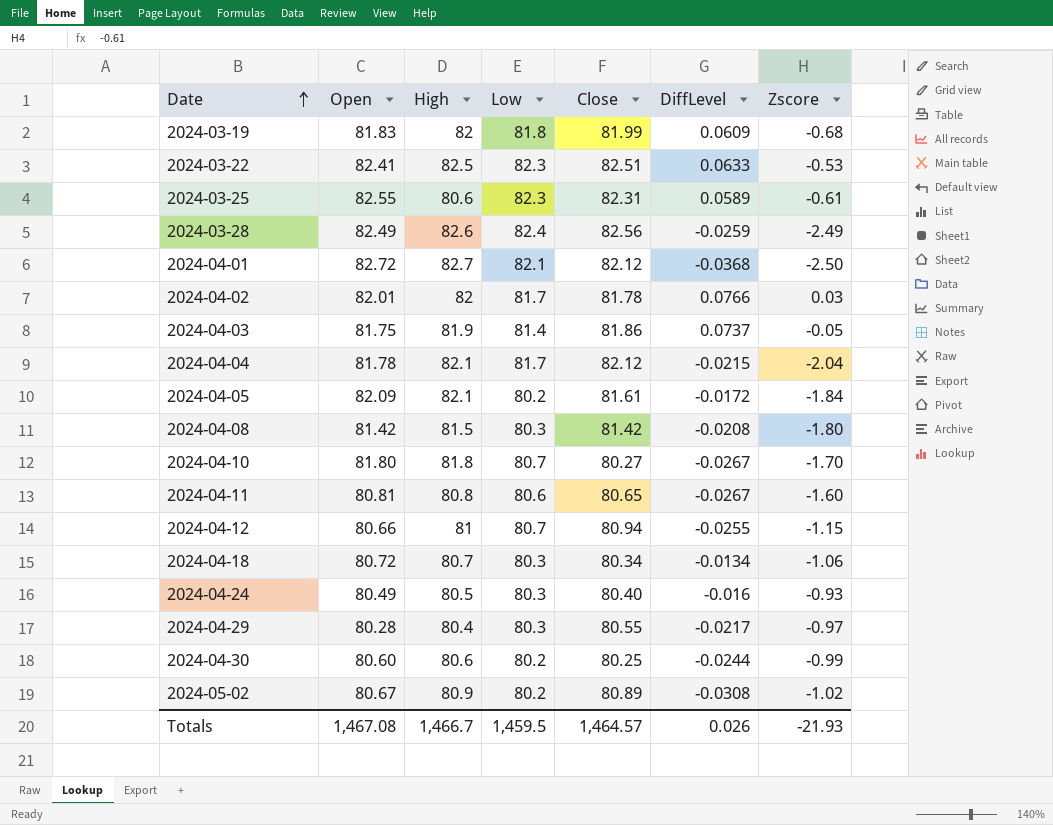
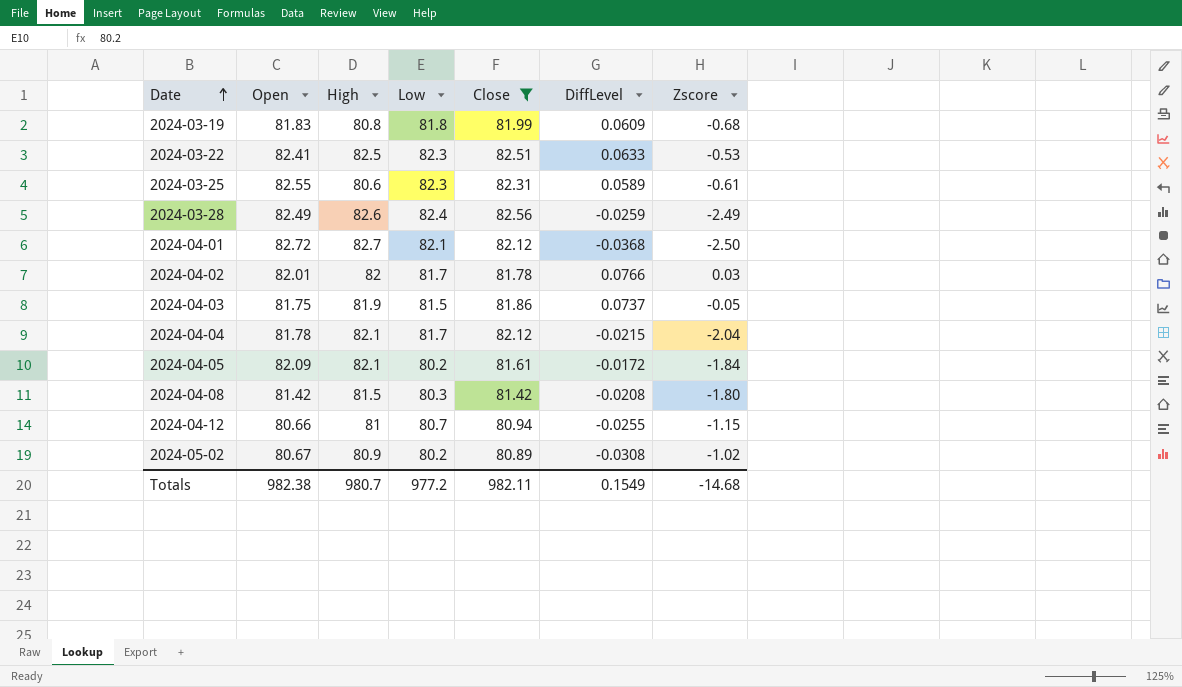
filter: none -> Close >= 80.89
2024-03-19 | High: 82 -> 80.8
2024-04-03 | Low: 81.4 -> 81.5
Totals | Open: 1,467.08 -> 982.38
Totals | High: 1,466.7 -> 980.7
Totals | Low: 1,459.5 -> 977.2
Totals | Close: 1,464.57 -> 982.11
Totals | DiffLevel: 0.026 -> 0.1549
Totals | Zscore: -21.93 -> -14.68

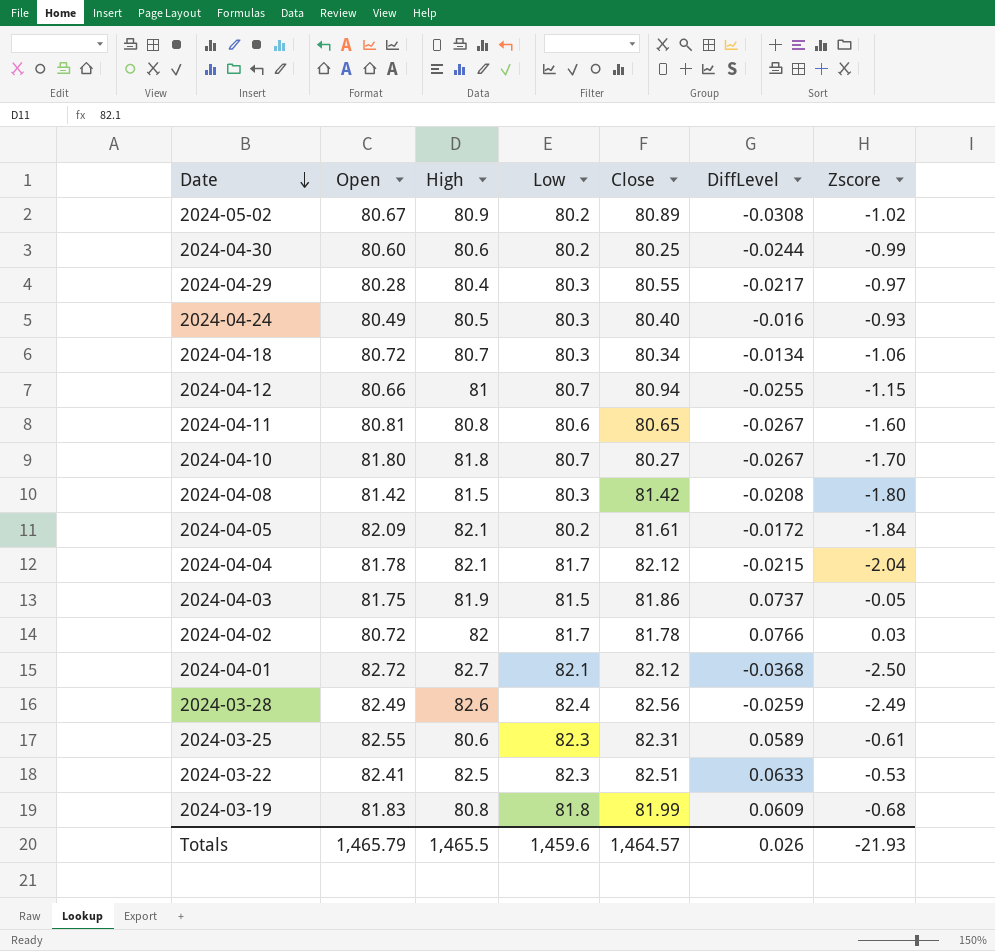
filter: Close >= 80.89 -> none
row order: Date ascending -> Date descending
2024-04-02 | Open: 82.01 -> 80.72
Totals | Open: 982.38 -> 1,465.79
Totals | High: 980.7 -> 1,465.5
Totals | Low: 977.2 -> 1,459.6
Totals | Close: 982.11 -> 1,464.57
Totals | DiffLevel: 0.1549 -> 0.026
Totals | Zscore: -14.68 -> -21.93

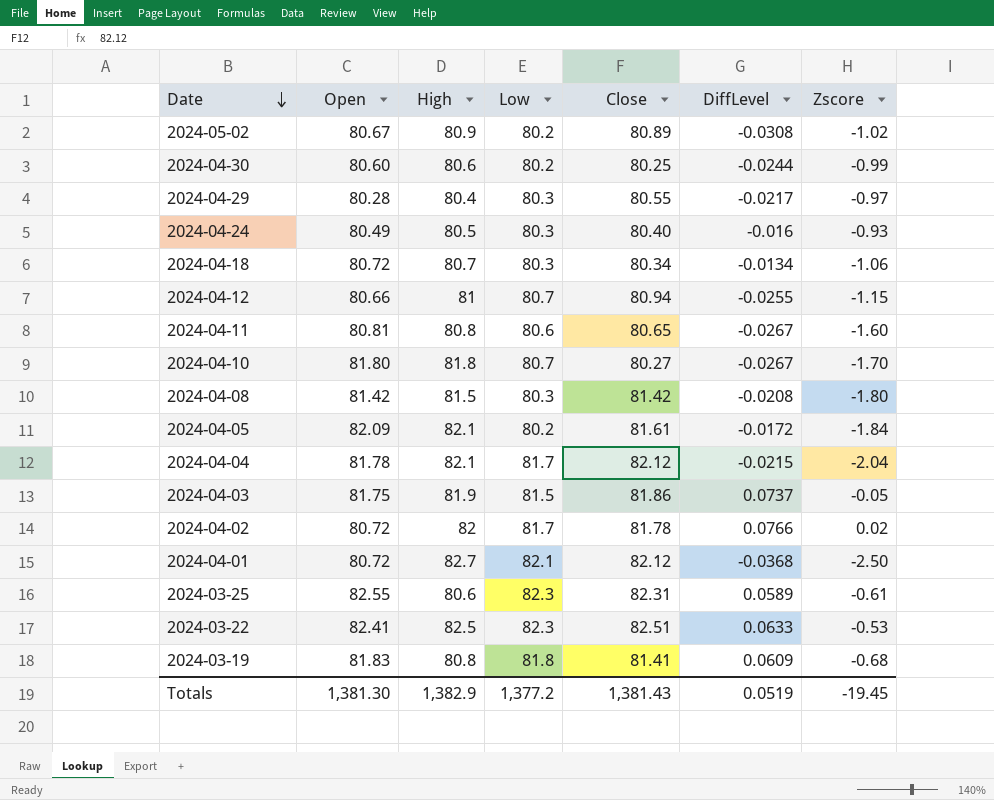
row 2024-03-28: 82.49 | 82.6 | 82.4 | 82.56 | -0.0259 | -2.49 -> none
2024-04-02 | Zscore: 0.03 -> 0.02
2024-04-01 | Open: 82.72 -> 80.72
2024-03-19 | Close: 81.99 -> 81.41
Totals | Open: 1,465.79 -> 1,381.30
Totals | High: 1,465.5 -> 1,382.9
Totals | Low: 1,459.6 -> 1,377.2
Totals | Close: 1,464.57 -> 1,381.43
Totals | DiffLevel: 0.026 -> 0.0519
Totals | Zscore: -21.93 -> -19.45

